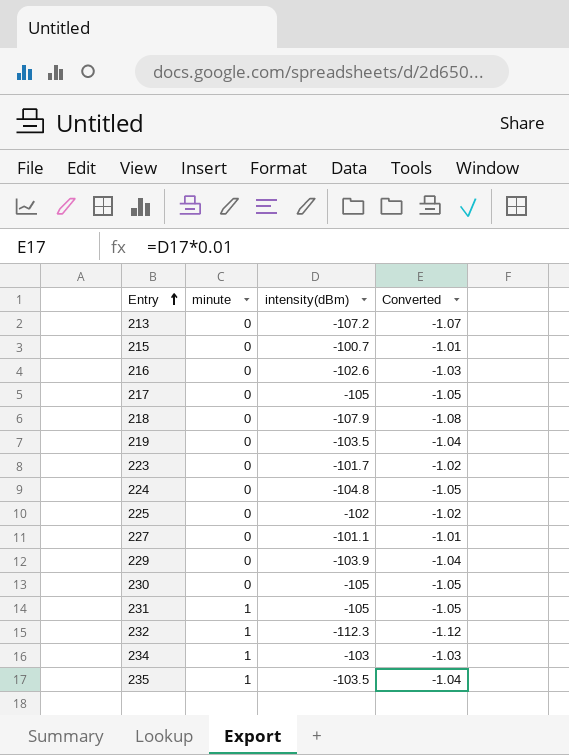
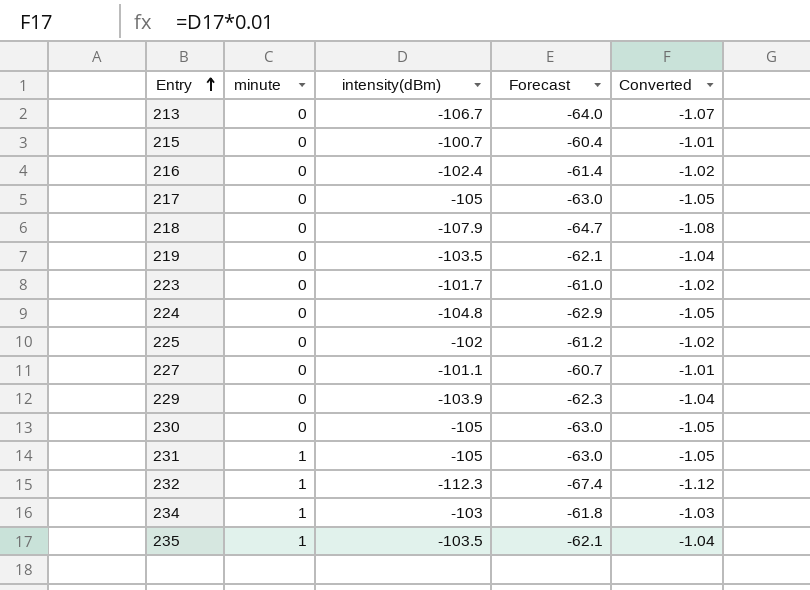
column Forecast | formula: none -> [intensity(dBm)] * 0.6
213 | intensity(dBm): -107.2 -> -106.7
216 | intensity(dBm): -102.6 -> -102.4
216 | Converted: -1.03 -> -1.02

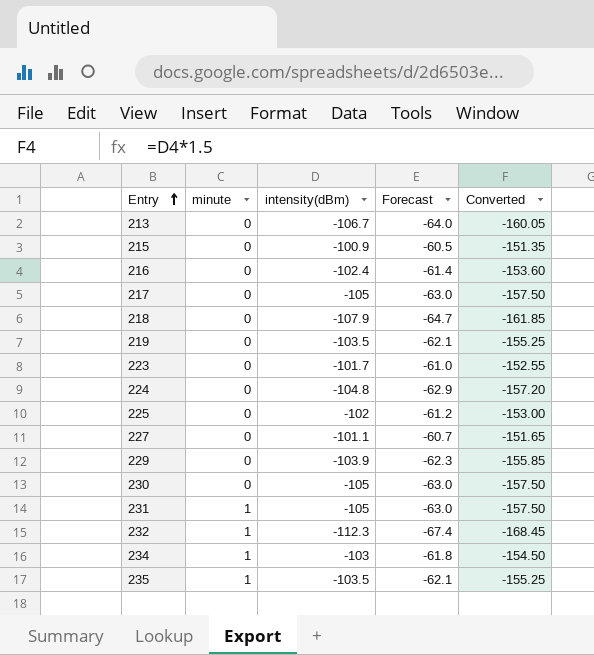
column Converted | formula: [intensity(dBm)] * 0.01 -> [intensity(dBm)] * 1.5
215 | intensity(dBm): -100.7 -> -100.9
215 | Forecast: -60.4 -> -60.5

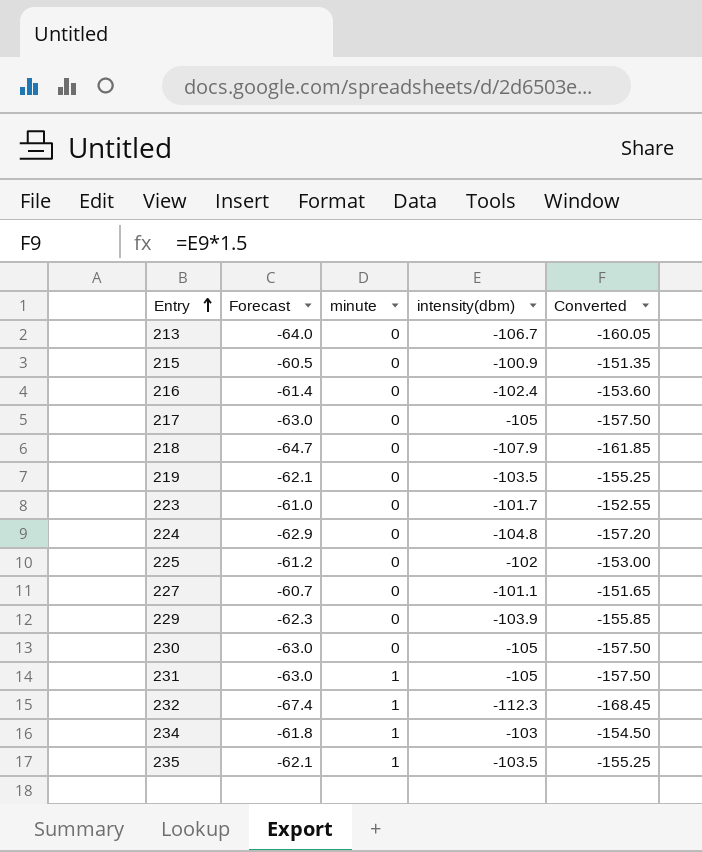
column Forecast | position: 4 -> 2
column name: intensity(dBm) -> intensity(dbm)

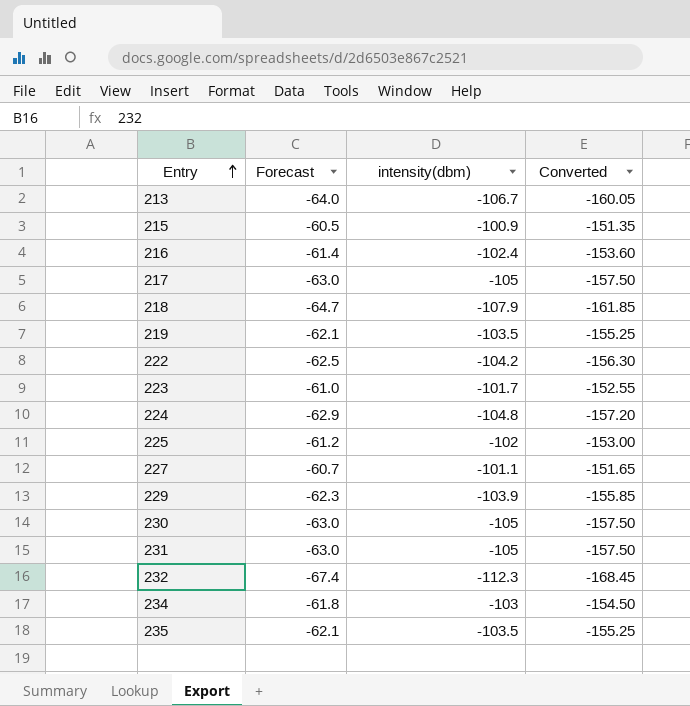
column minute | position: 3 -> none
row 222: none -> -62.5 | -104.2 | -156.30

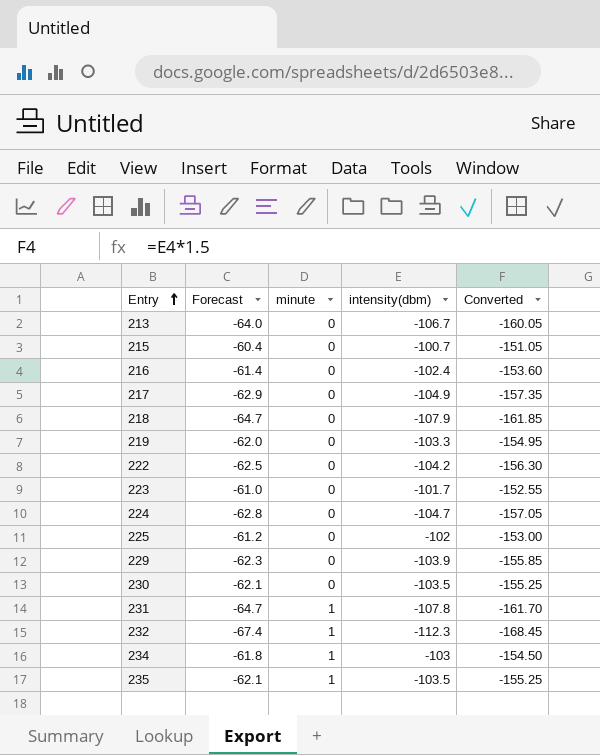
column minute | position: none -> 3
row 227: -60.7 | -101.1 | -151.65 -> none
215 | Forecast: -60.5 -> -60.4
215 | intensity(dbm): -100.9 -> -100.7
215 | Converted: -151.35 -> -151.05
217 | Forecast: -63.0 -> -62.9
217 | intensity(dbm): -105 -> -104.9
217 | Converted: -157.50 -> -157.35
219 | Forecast: -62.1 -> -62.0
219 | intensity(dbm): -103.5 -> -103.3
219 | Converted: -155.25 -> -154.95
224 | Forecast: -62.9 -> -62.8
224 | intensity(dbm): -104.8 -> -104.7
224 | Converted: -157.20 -> -157.05
230 | Forecast: -63.0 -> -62.1
230 | intensity(dbm): -105 -> -103.5
230 | Converted: -157.50 -> -155.25
231 | Forecast: -63.0 -> -64.7
231 | intensity(dbm): -105 -> -107.8
231 | Converted: -157.50 -> -161.70

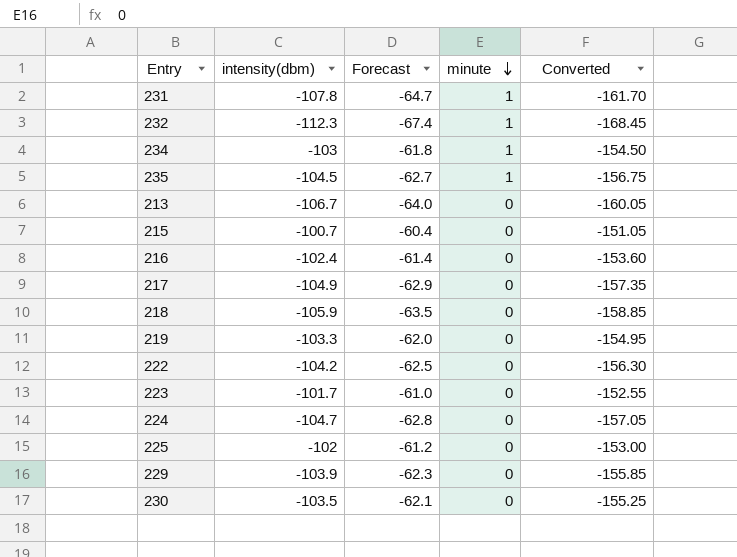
row order: Entry ascending -> minute descending
column intensity(dbm) | position: 4 -> 2
235 | intensity(dbm): -103.5 -> -104.5
235 | Forecast: -62.1 -> -62.7
235 | Converted: -155.25 -> -156.75
218 | intensity(dbm): -107.9 -> -105.9
218 | Forecast: -64.7 -> -63.5
218 | Converted: -161.85 -> -158.85

